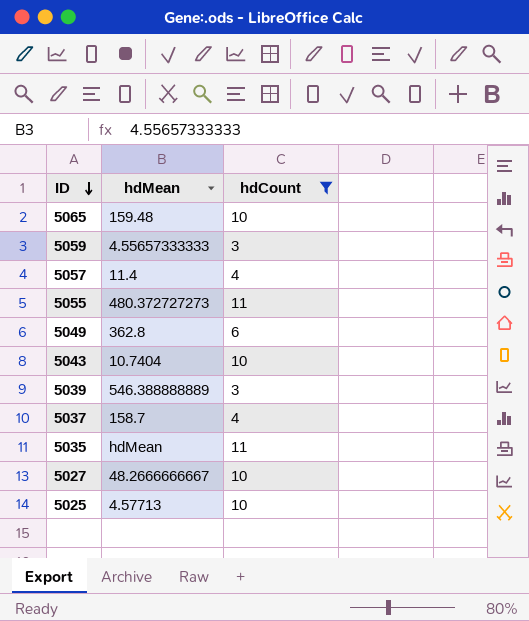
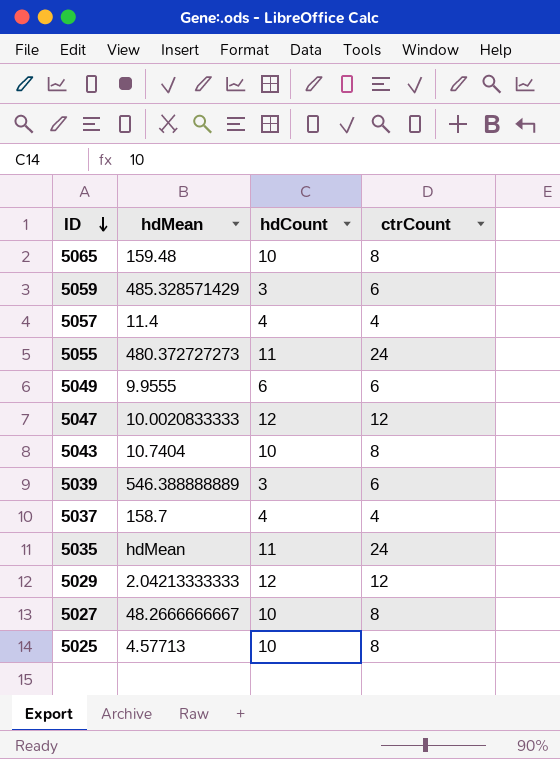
filter: hdCount != 12 -> none
column ctrCount | position: none -> 4
5059 | hdMean: 4.55657333333 -> 485.328571429
5049 | hdMean: 362.8 -> 9.9555

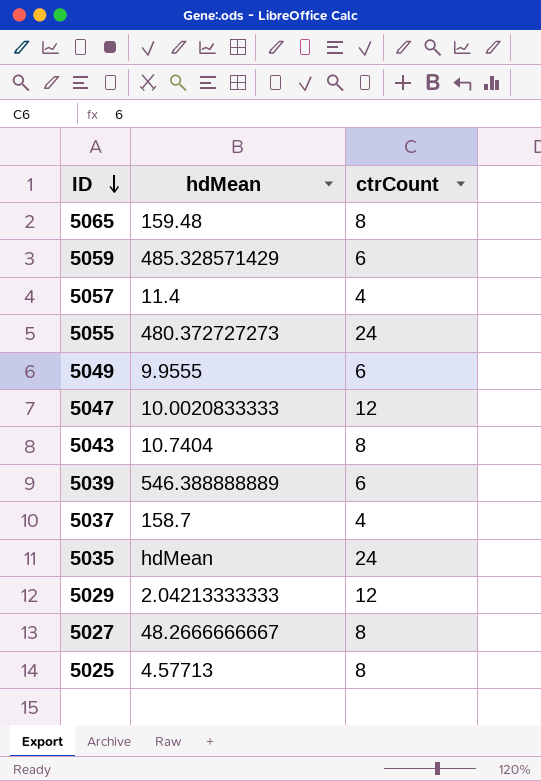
column hdCount | position: 3 -> none

